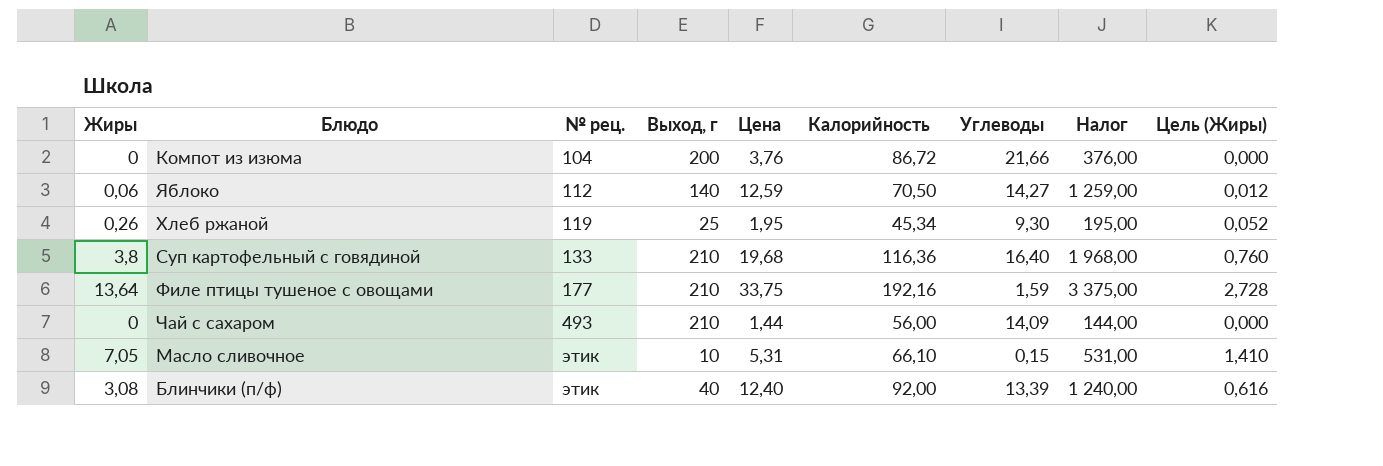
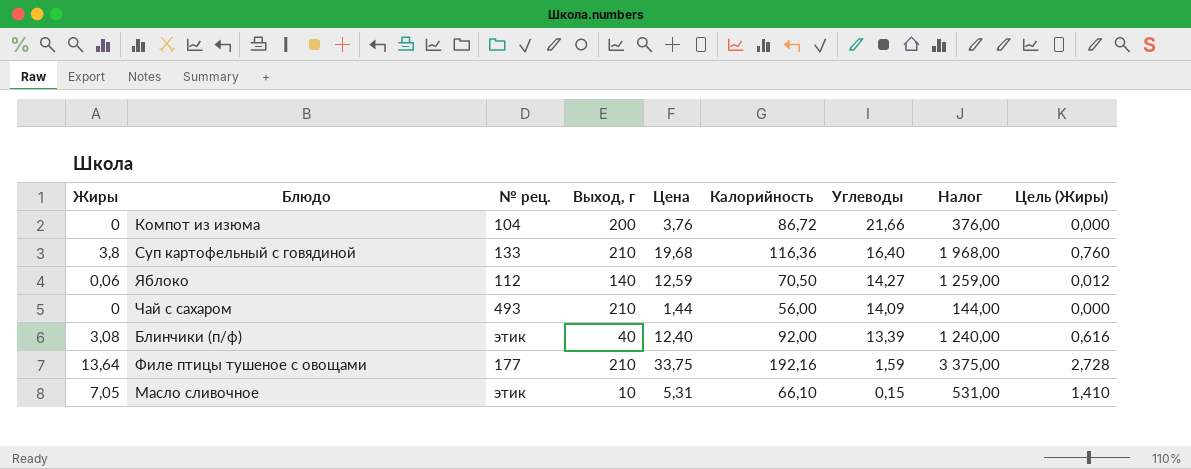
row order: № рец. ascending -> Углеводы descending
row Хлеб ржаной: 0,26 | 119 | 25 | 1,95 | 45,34 | 9,30 | 195,00 | 0,052 -> none

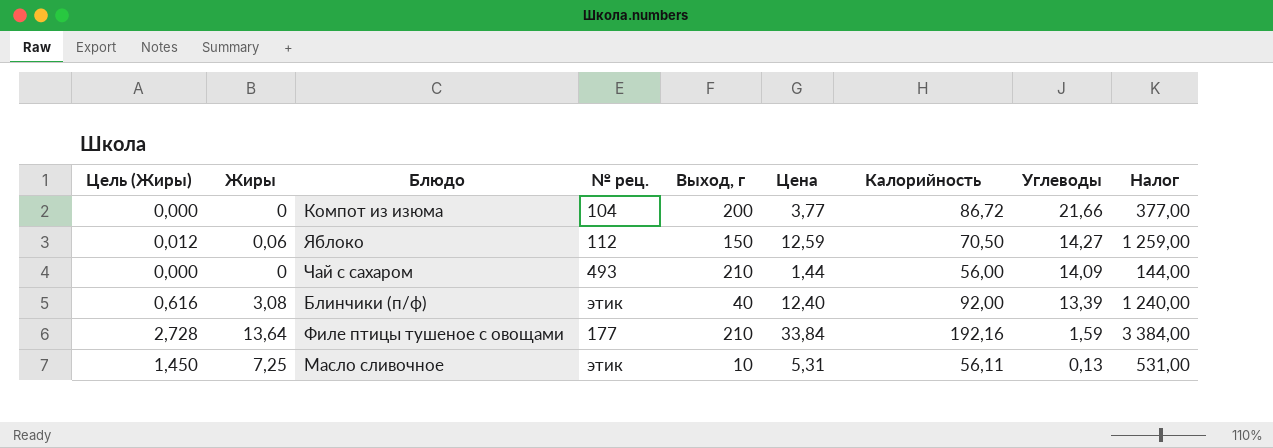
column Цель (Жиры) | position: 9 -> 1
row Суп картофельный с говядиной: 3,8 | 133 | 210 | 19,68 | 116,36 | 16,40 | 1 968,00 | 0,760 -> none
Компот из изюма | Цена: 3,76 -> 3,77
Компот из изюма | Налог: 376,00 -> 377,00
Яблоко | Выход, г: 140 -> 150
Филе птицы тушеное с овощами | Цена: 33,75 -> 33,84
Филе птицы тушеное с овощами | Налог: 3 375,00 -> 3 384,00
Масло сливочное | Цель (Жиры): 1,410 -> 1,450
Масло сливочное | Жиры: 7,05 -> 7,25
Масло сливочное | Калорийность: 66,10 -> 56,11
Масло сливочное | Углеводы: 0,15 -> 0,13

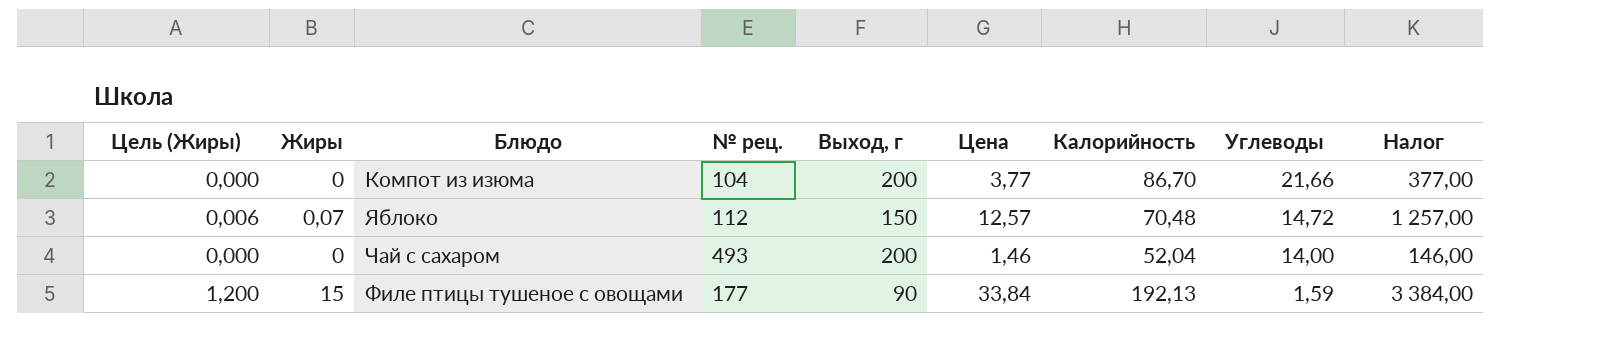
column Цель (Жиры) | formula: [Жиры] * 0,2 -> [Жиры] * 0,08
row Блинчики (п/ф): 0,616 | 3,08 | этик | 40 | 12,40 | 92,00 | 13,39 | 1 240,00 -> none
row Масло сливочное: 1,450 | 7,25 | этик | 10 | 5,31 | 56,11 | 0,13 | 531,00 -> none
Компот из изюма | Калорийность: 86,72 -> 86,70
Яблоко | Жиры: 0,06 -> 0,07
Яблоко | Цена: 12,59 -> 12,57
Яблоко | Калорийность: 70,50 -> 70,48
Яблоко | Углеводы: 14,27 -> 14,72
Яблоко | Налог: 1 259,00 -> 1 257,00
Чай с сахаром | Выход, г: 210 -> 200
Чай с сахаром | Цена: 1,44 -> 1,46
Чай с сахаром | Калорийность: 56,00 -> 52,04
Чай с сахаром | Углеводы: 14,09 -> 14,00
Чай с сахаром | Налог: 144,00 -> 146,00
Филе птицы тушеное с овощами | Жиры: 13,64 -> 15
Филе птицы тушеное с овощами | Выход, г: 210 -> 90
Филе птицы тушеное с овощами | Калорийность: 192,16 -> 192,13

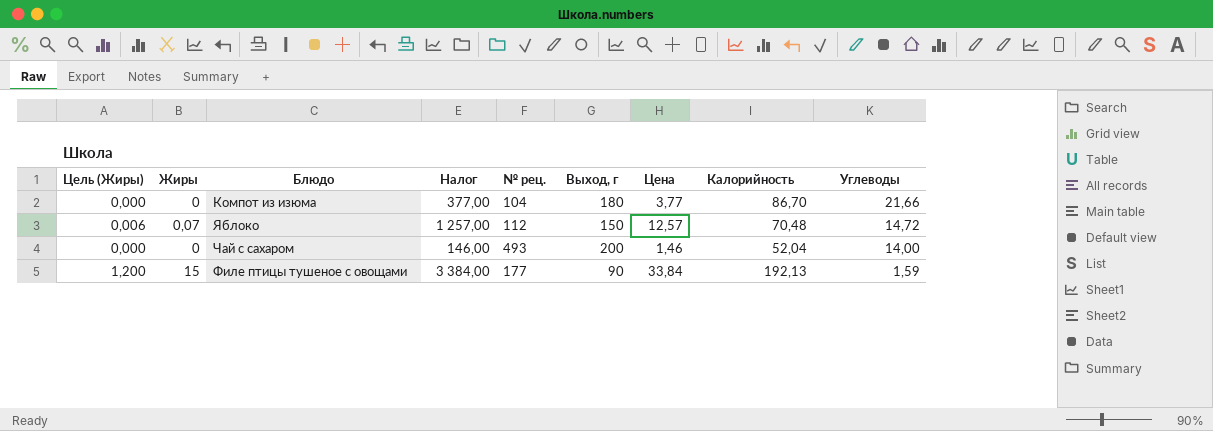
column Налог | position: 9 -> 4
Компот из изюма | Выход, г: 200 -> 180

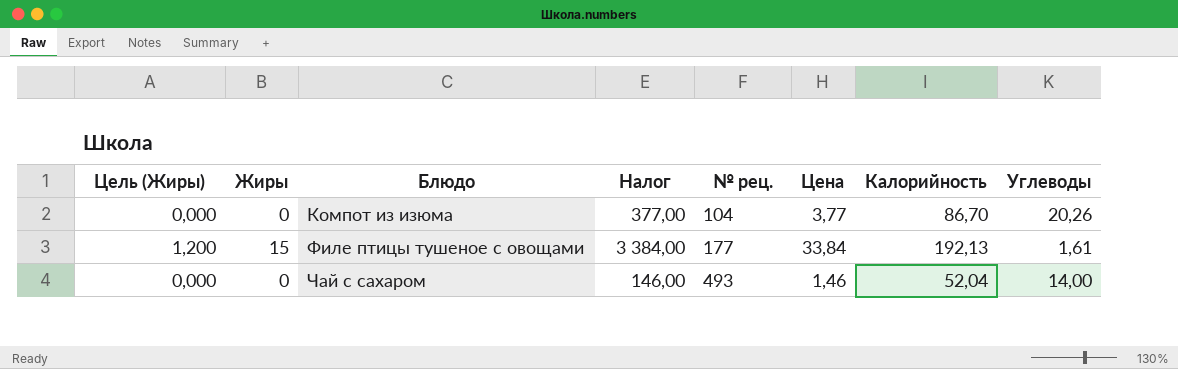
row order: Углеводы descending -> Блюдо ascending
column Выход, г | position: 6 -> none
row Яблоко: 0,006 | 0,07 | 1 257,00 | 112 | 150 | 12,57 | 70,48 | 14,72 -> none
Компот из изюма | Углеводы: 21,66 -> 20,26
Филе птицы тушеное с овощами | Углеводы: 1,59 -> 1,61

